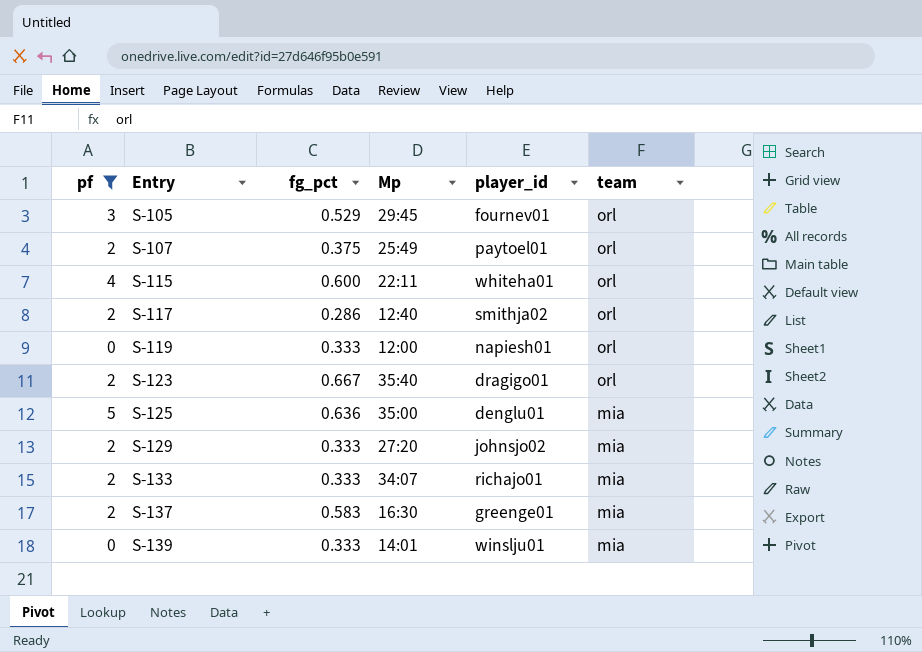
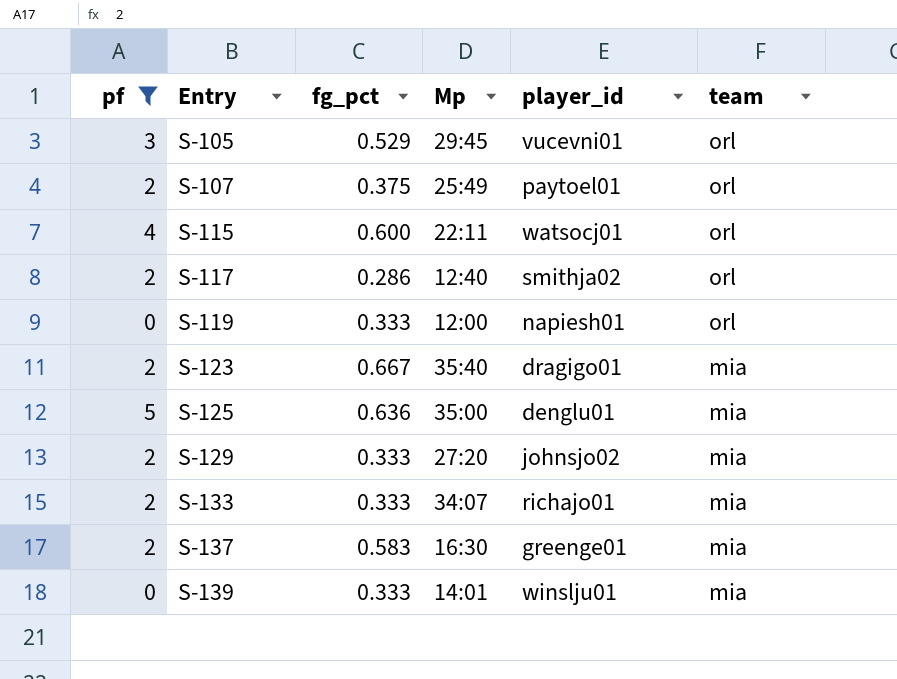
S-105 | player_id: fournev01 -> vucevni01
S-115 | player_id: whiteha01 -> watsocj01
S-123 | team: orl -> mia

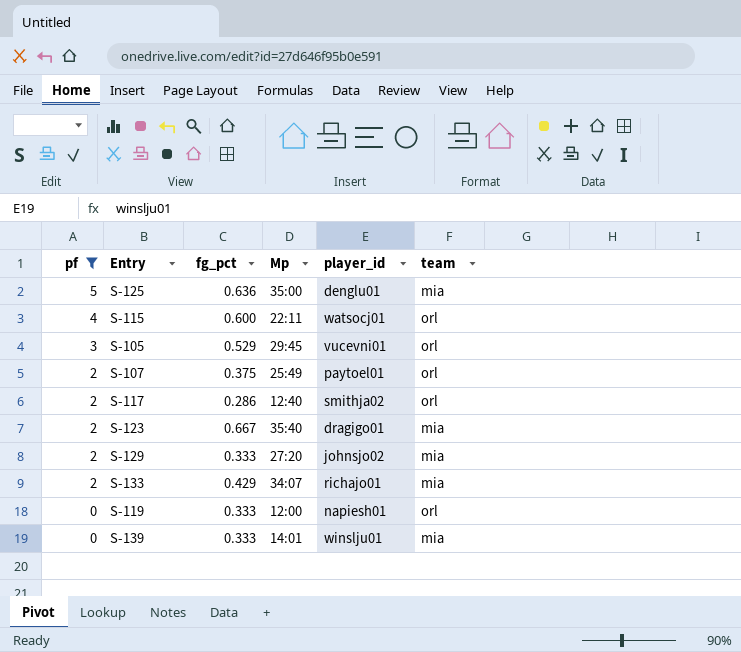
row order: Entry ascending -> pf descending
row S-137: 2 | 0.583 | 16:30 | greenge01 | mia -> none
S-133 | fg_pct: 0.333 -> 0.429

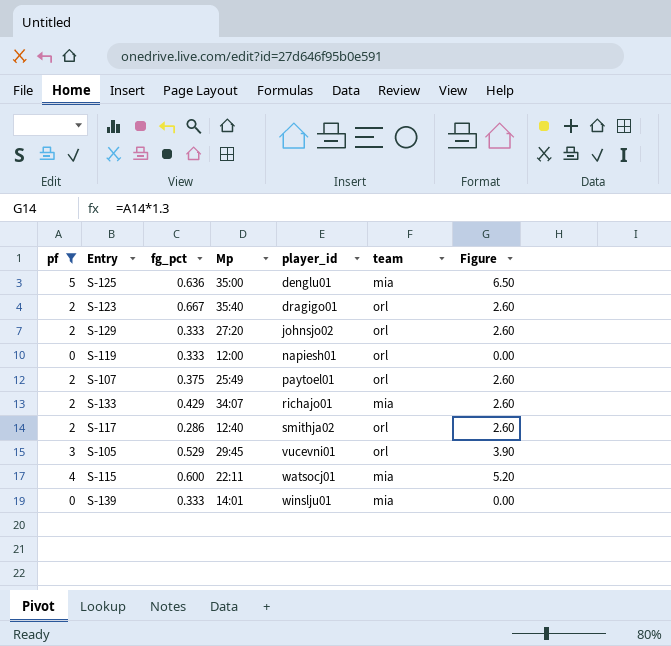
row order: pf descending -> player_id ascending
column Figure | formula: none -> [pf] * 1.3
S-123 | team: mia -> orl
S-129 | team: mia -> orl
S-115 | team: orl -> mia

